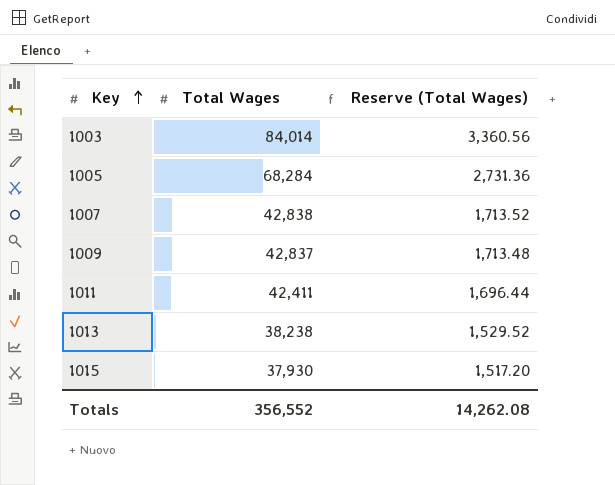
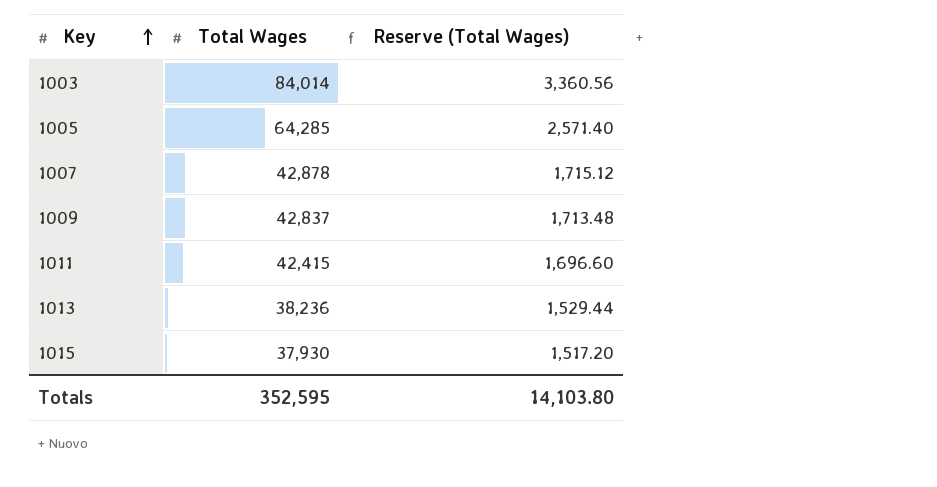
1005 | Total Wages: 68,284 -> 64,285
1005 | Reserve (Total Wages): 2,731.36 -> 2,571.40
1007 | Total Wages: 42,838 -> 42,878
1007 | Reserve (Total Wages): 1,713.52 -> 1,715.12
1011 | Total Wages: 42,411 -> 42,415
1011 | Reserve (Total Wages): 1,696.44 -> 1,696.60
1013 | Total Wages: 38,238 -> 38,236
1013 | Reserve (Total Wages): 1,529.52 -> 1,529.44
Totals | Total Wages: 356,552 -> 352,595
Totals | Reserve (Total Wages): 14,262.08 -> 14,103.80

